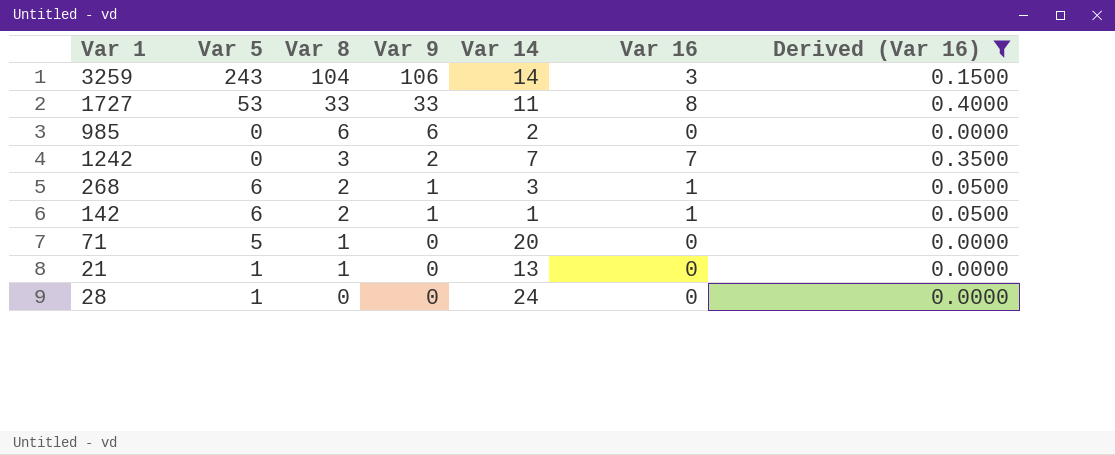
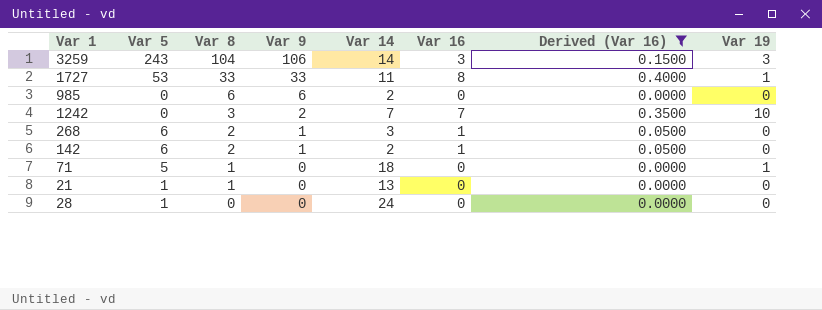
column Var 19 | position: none -> 8
142 | Var 14: 1 -> 2
71 | Var 14: 20 -> 18

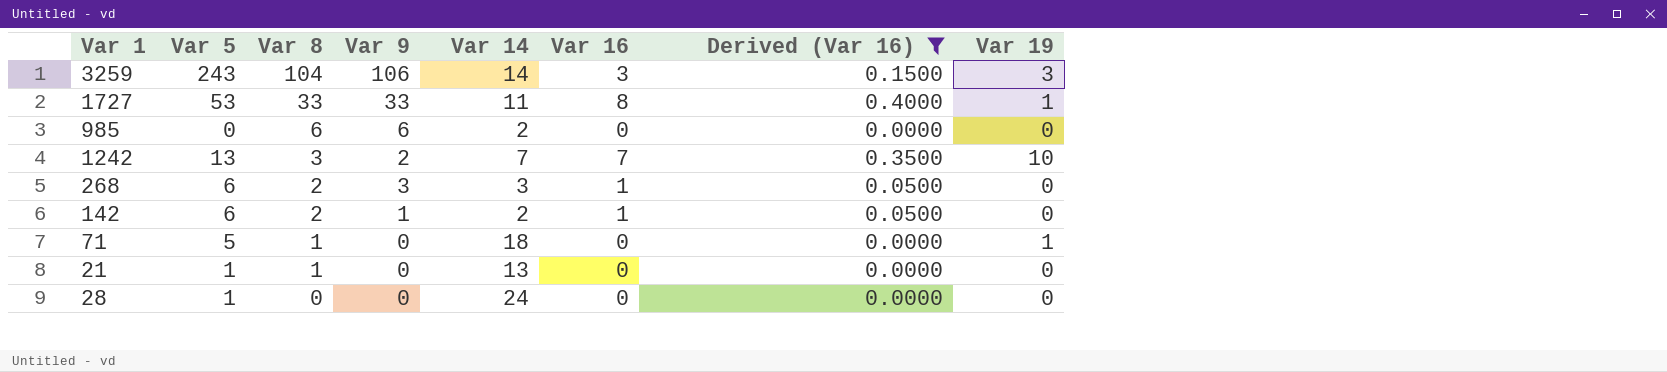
1242 | Var 5: 0 -> 13
268 | Var 9: 1 -> 3

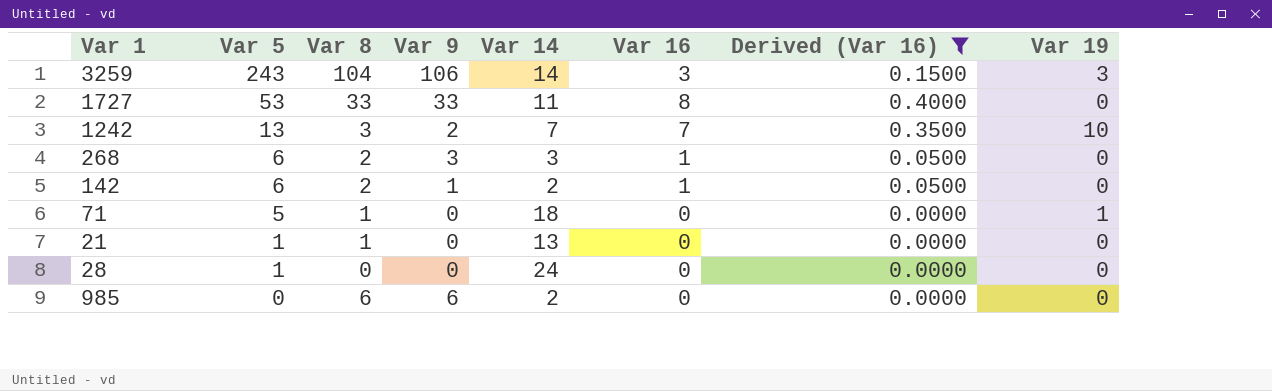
row order: Var 8 descending -> Var 5 descending
1727 | Var 19: 1 -> 0

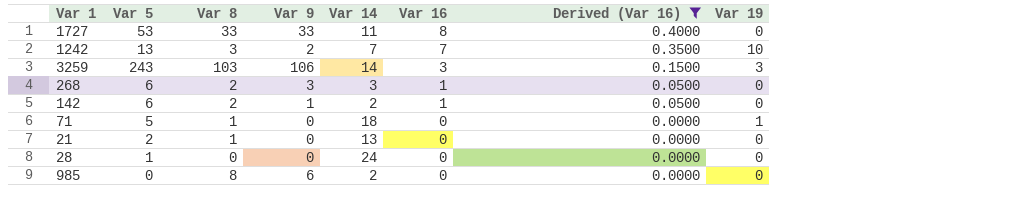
row order: Var 5 descending -> Var 16 descending
3259 | Var 8: 104 -> 103
21 | Var 5: 1 -> 2
985 | Var 8: 6 -> 8

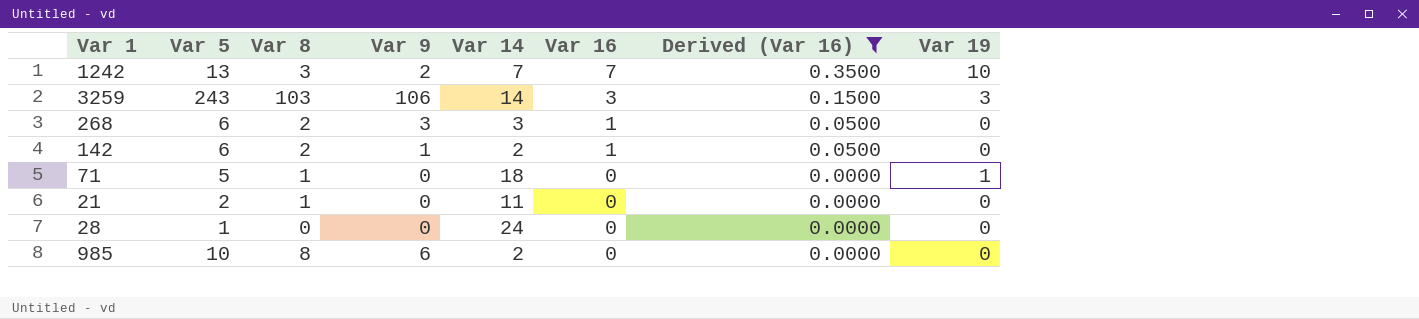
row 1727: 53 | 33 | 33 | 11 | 8 | 0.4000 | 0 -> none
21 | Var 14: 13 -> 11
985 | Var 5: 0 -> 10

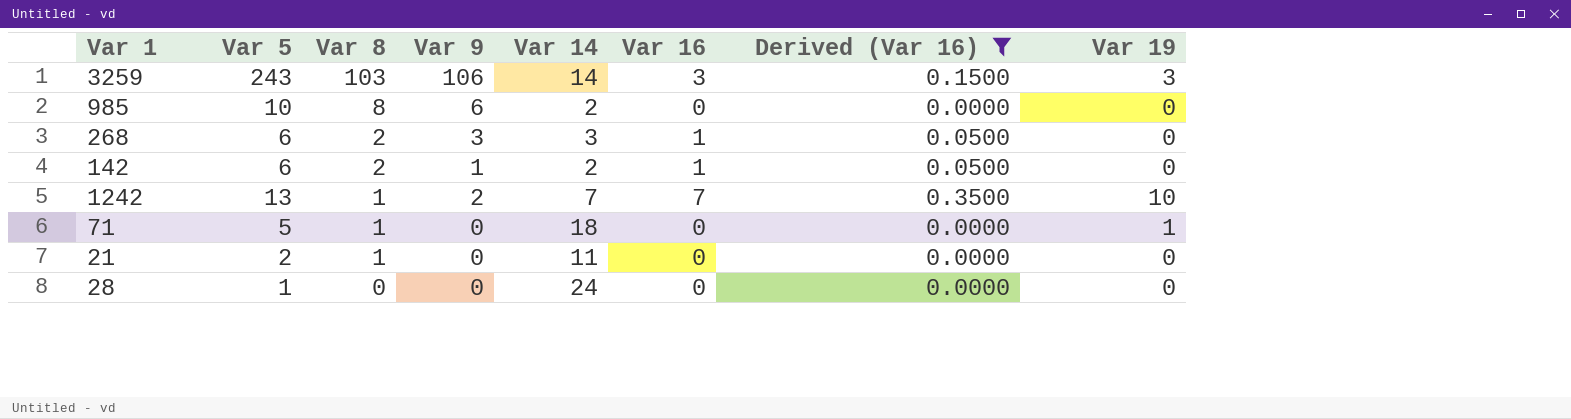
row order: Var 16 descending -> Var 8 descending
1242 | Var 8: 3 -> 1

